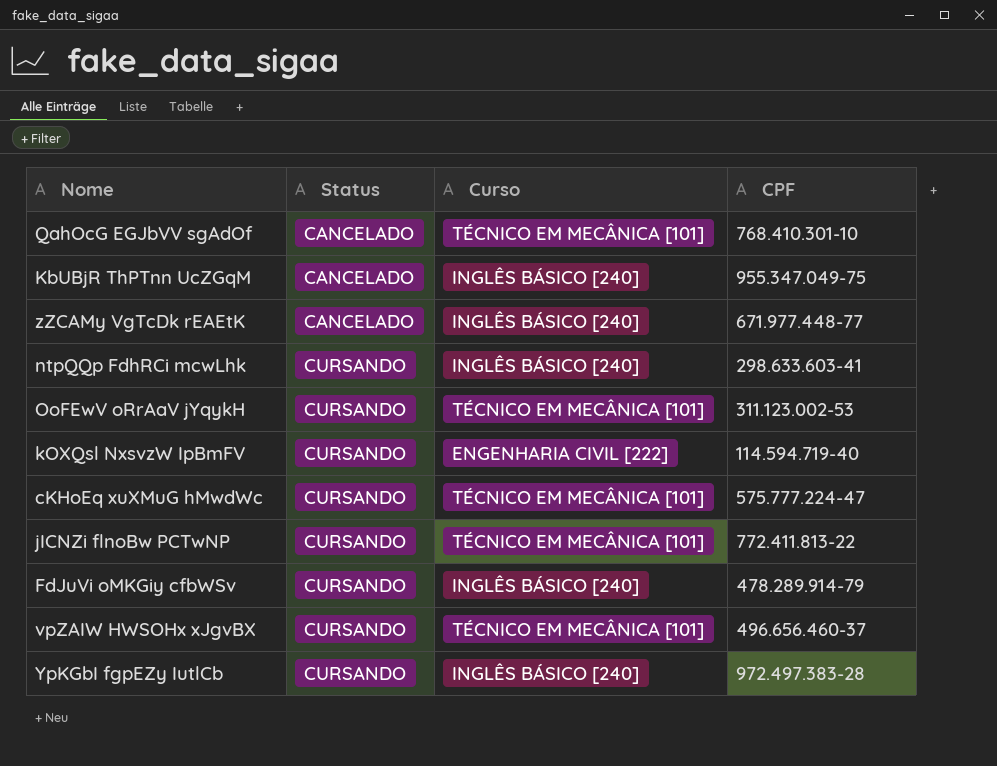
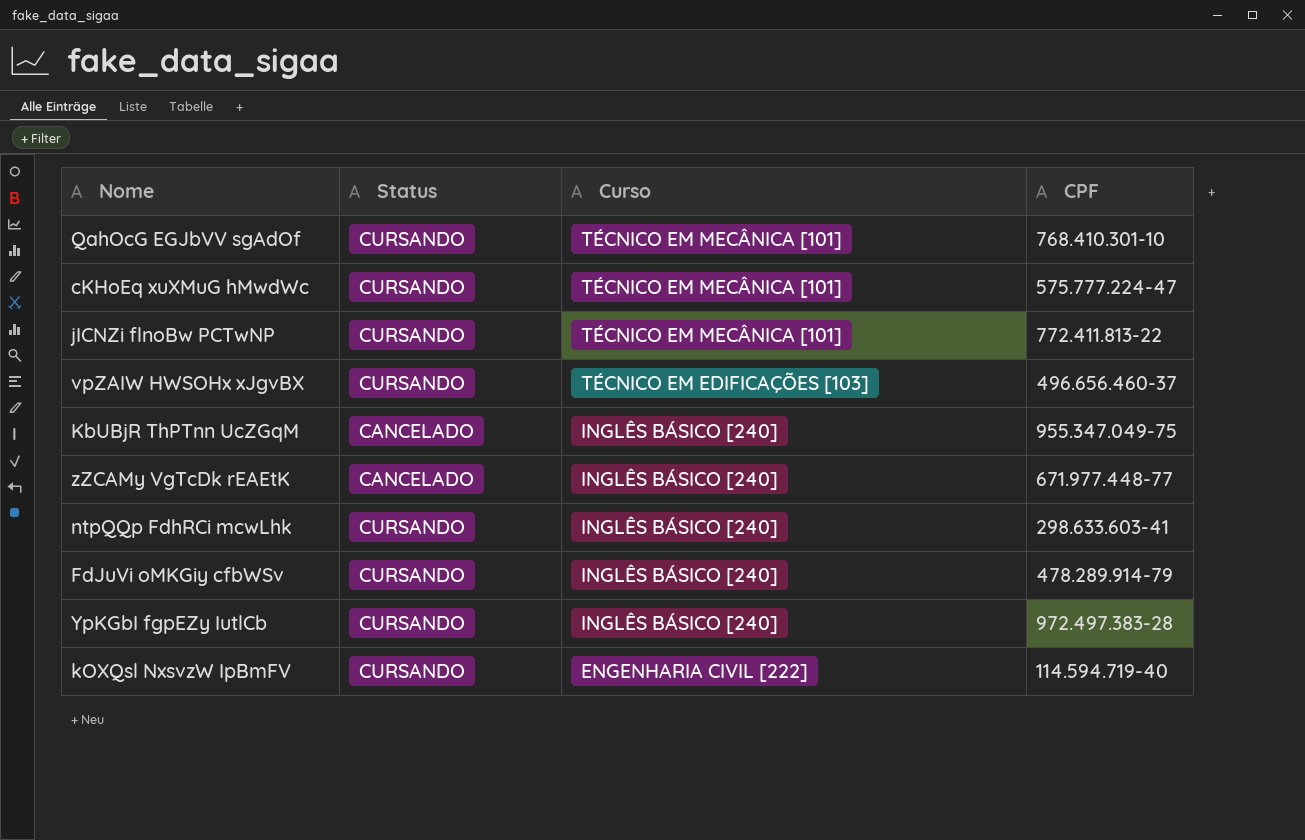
row order: Status ascending -> Curso descending
row OoFEwV oRrAaV jYqykH: CURSANDO | TÉCNICO EM MECÂNICA [101] | 311.123.002-53 -> none
QahOcG EGJbVV sgAdOf | Status: CANCELADO -> CURSANDO
vpZAIW HWSOHx xJgvBX | Curso: TÉCNICO EM MECÂNICA [101] -> TÉCNICO EM EDIFICAÇÕES [103]

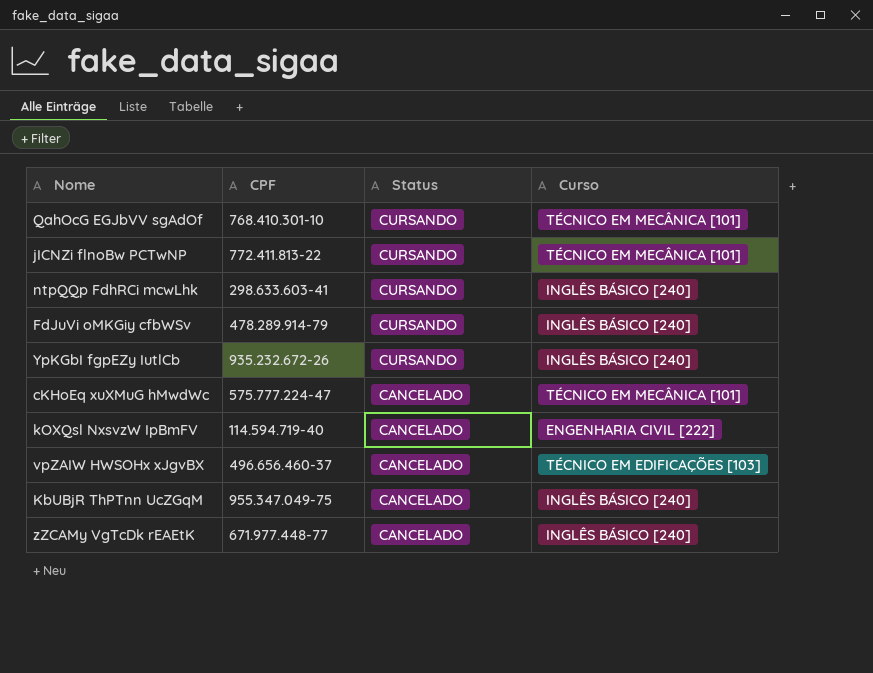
row order: Curso descending -> Status descending
column CPF | position: 4 -> 2
YpKGbI fgpEZy IutlCb | CPF: 972.497.383-28 -> 935.232.672-26
cKHoEq xuXMuG hMwdWc | Status: CURSANDO -> CANCELADO
kOXQsl NxsvzW IpBmFV | Status: CURSANDO -> CANCELADO
vpZAIW HWSOHx xJgvBX | Status: CURSANDO -> CANCELADO

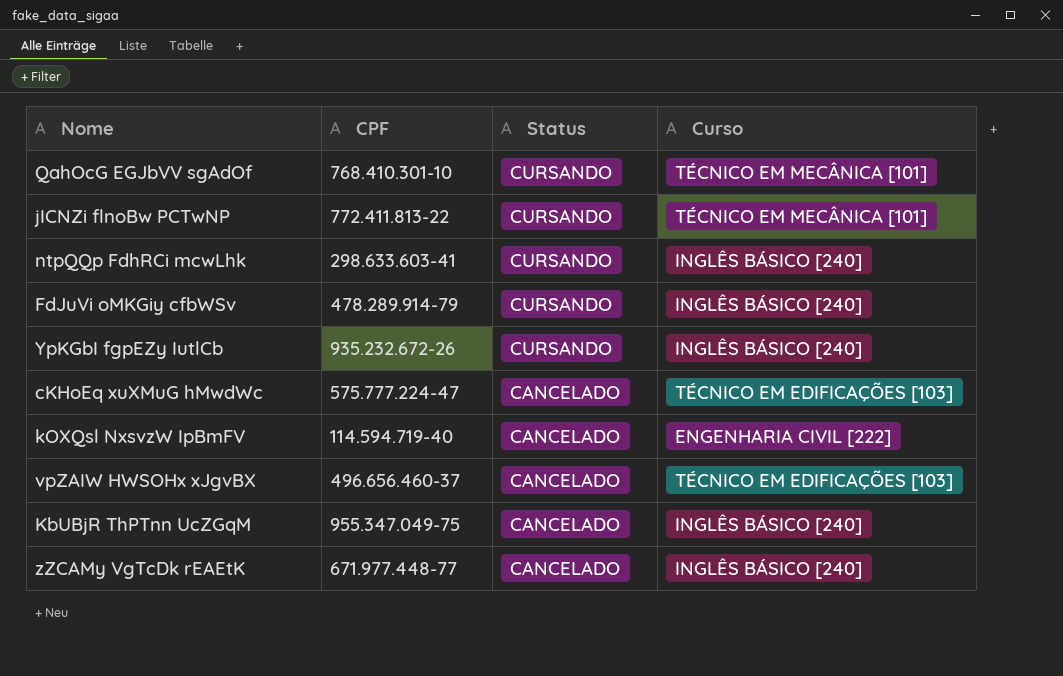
cKHoEq xuXMuG hMwdWc | Curso: TÉCNICO EM MECÂNICA [101] -> TÉCNICO EM EDIFICAÇÕES [103]

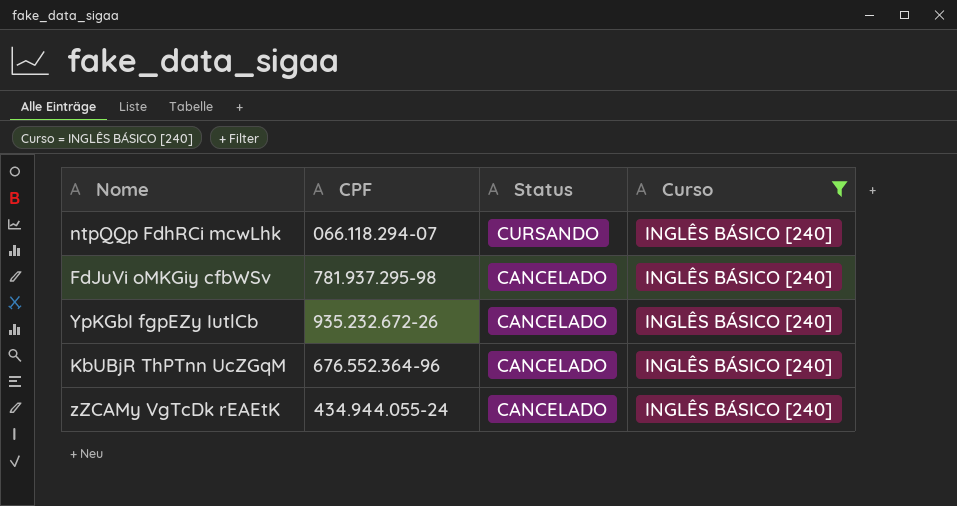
filter: none -> Curso = INGLÊS BÁSICO [240]
ntpQQp FdhRCi mcwLhk | CPF: 298.633.603-41 -> 066.118.294-07
FdJuVi oMKGiy cfbWSv | CPF: 478.289.914-79 -> 781.937.295-98
FdJuVi oMKGiy cfbWSv | Status: CURSANDO -> CANCELADO
YpKGbI fgpEZy IutlCb | Status: CURSANDO -> CANCELADO
KbUBjR ThPTnn UcZGqM | CPF: 955.347.049-75 -> 676.552.364-96
zZCAMy VgTcDk rEAEtK | CPF: 671.977.448-77 -> 434.944.055-24

